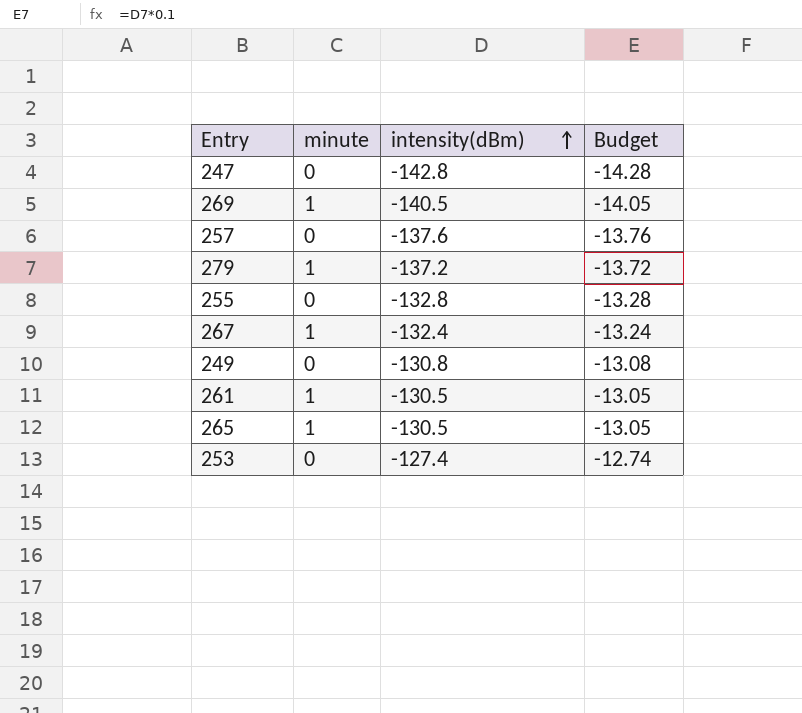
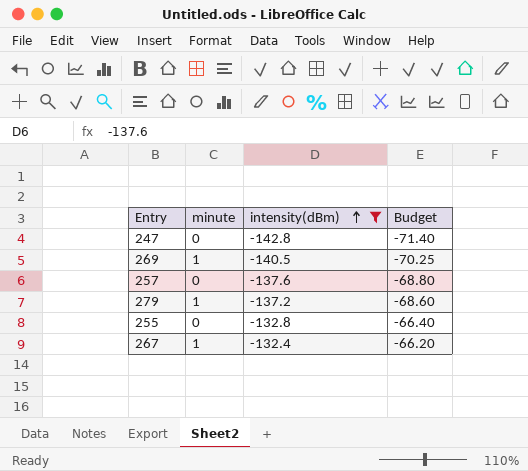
filter: none -> intensity(dBm) <= -132.4
column Budget | formula: [intensity(dBm)] * 0.1 -> [intensity(dBm)] * 0.5

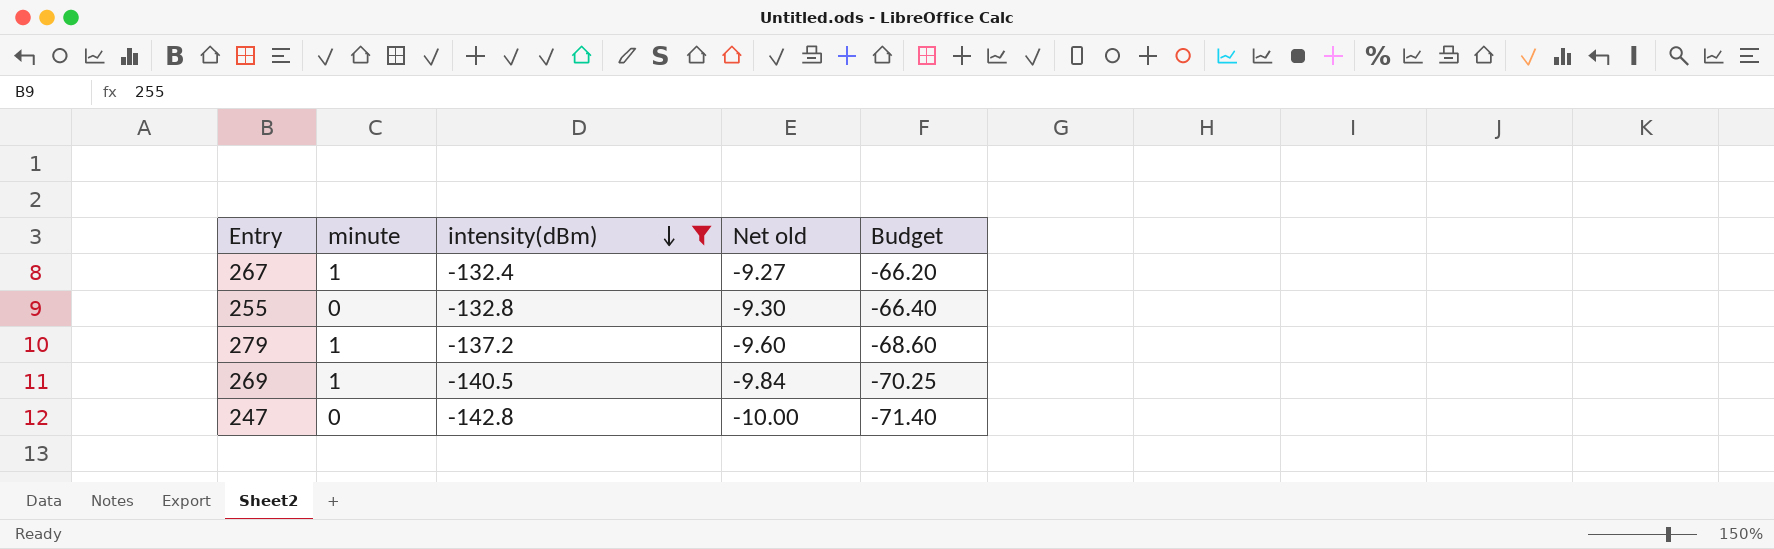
row order: intensity(dBm) ascending -> intensity(dBm) descending
column Net old | formula: none -> [intensity(dBm)] * 0.07
row 257: 0 | -137.6 | -68.80 -> none

